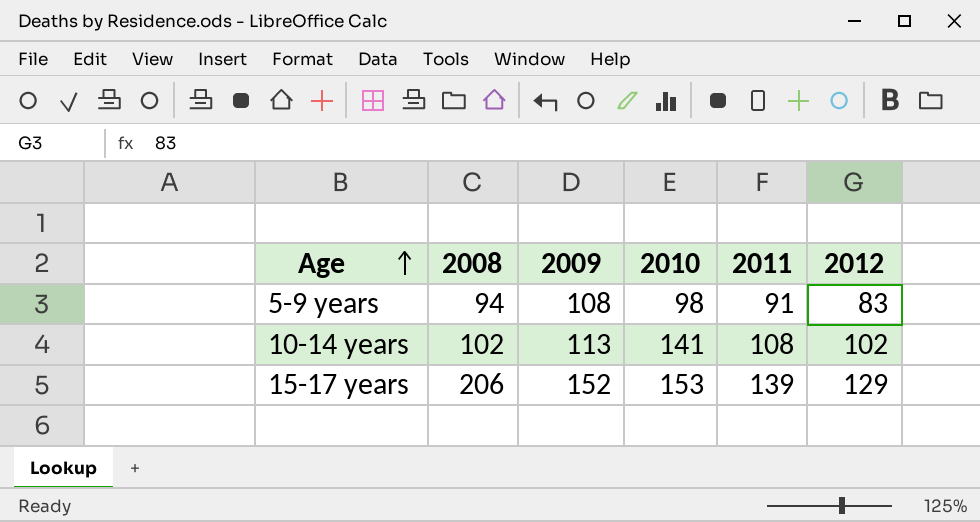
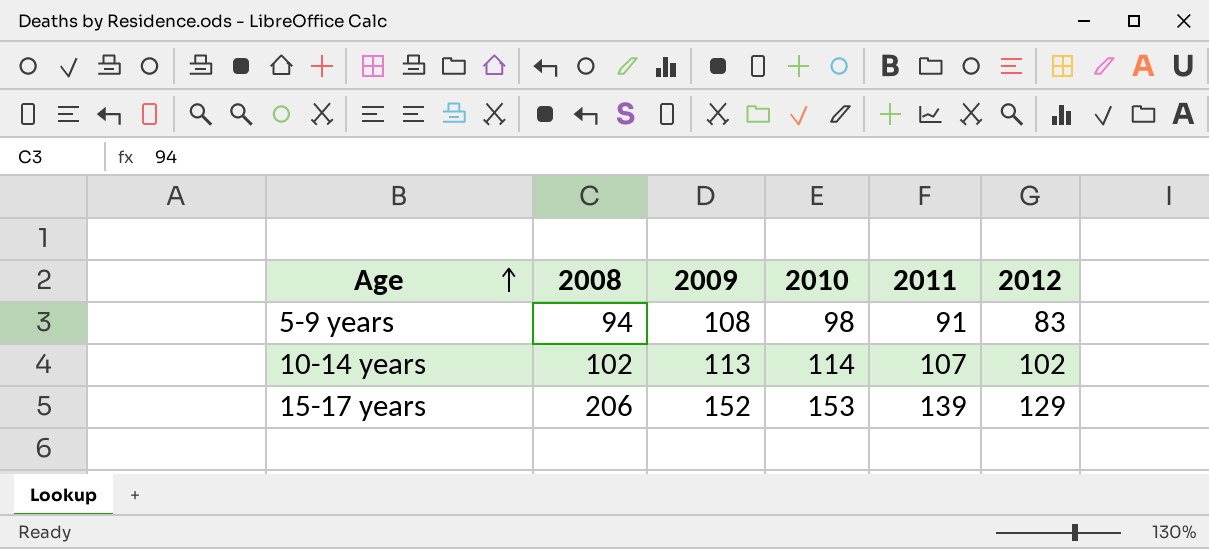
10-14 years | 2010: 141 -> 114
10-14 years | 2011: 108 -> 107

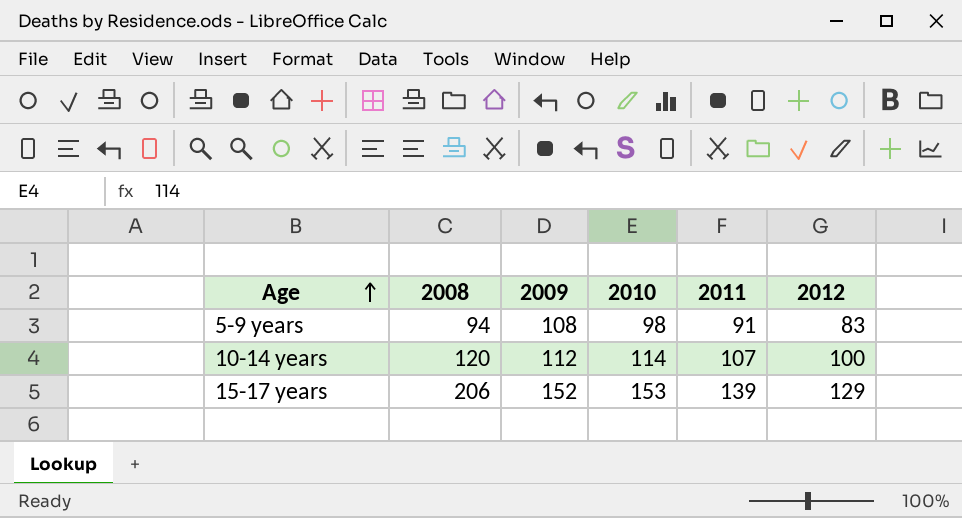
10-14 years | 2008: 102 -> 120
10-14 years | 2009: 113 -> 112
10-14 years | 2012: 102 -> 100

